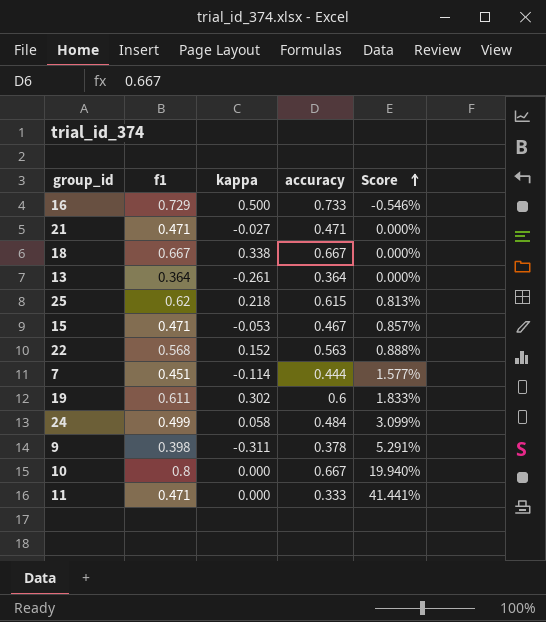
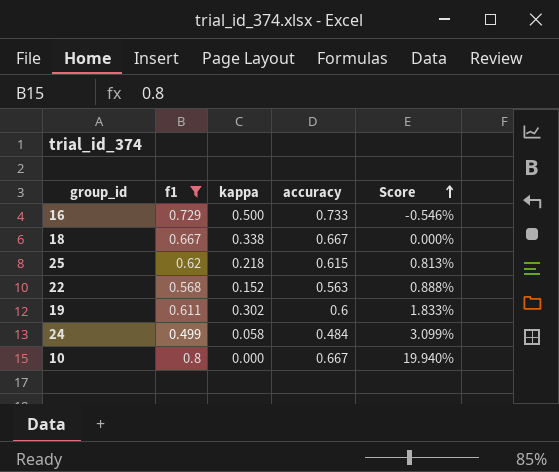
filter: none -> f1 >= 0.499

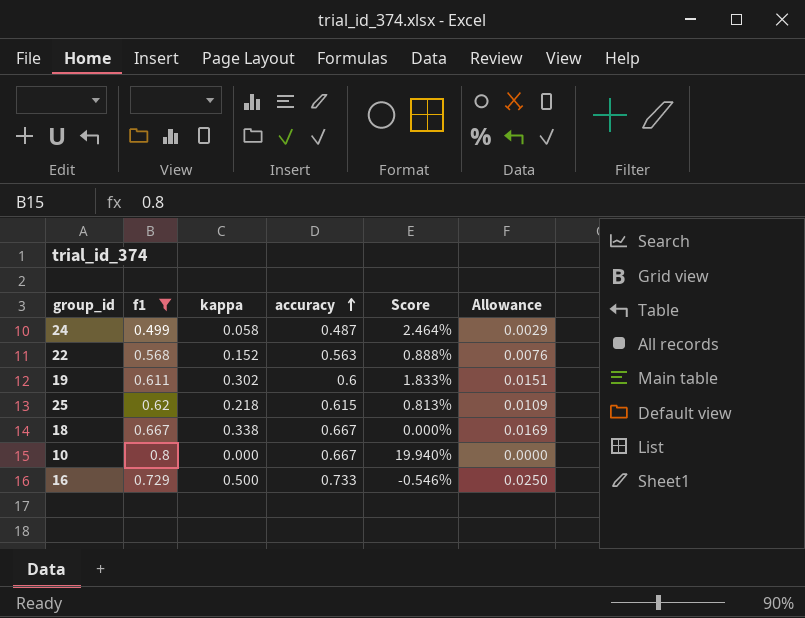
row order: Score ascending -> accuracy ascending
column Allowance | formula: none -> [kappa] * 0.05
24 | accuracy: 0.484 -> 0.487
24 | Score: 3.099% -> 2.464%

